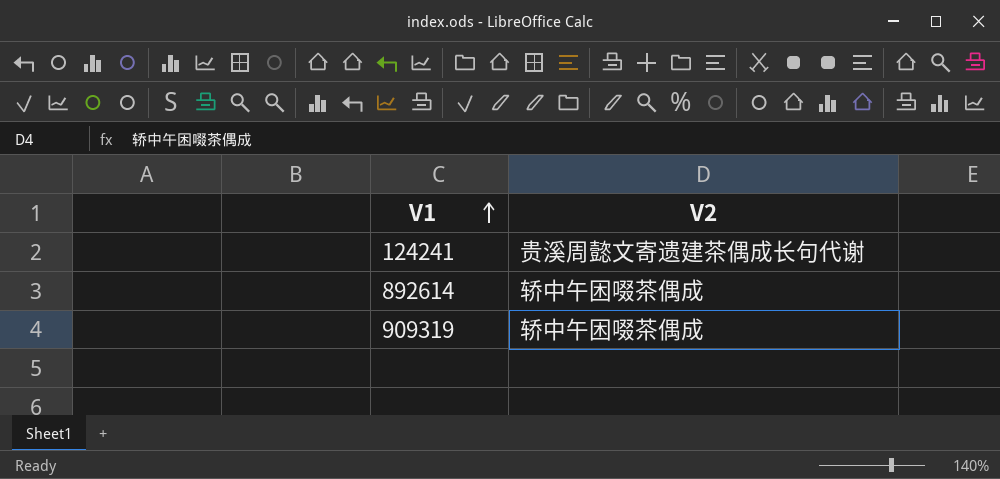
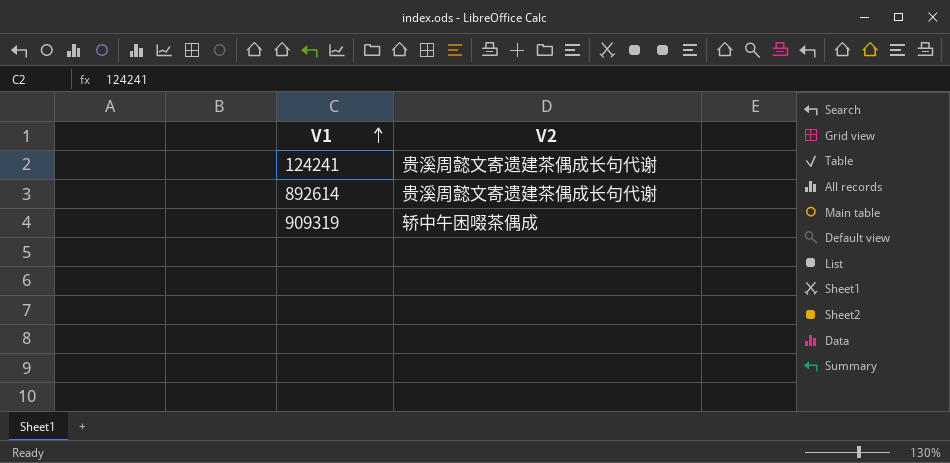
892614 | V2: 轿中午困啜茶偶成 -> 贵溪周懿文寄遗建茶偶成长句代谢

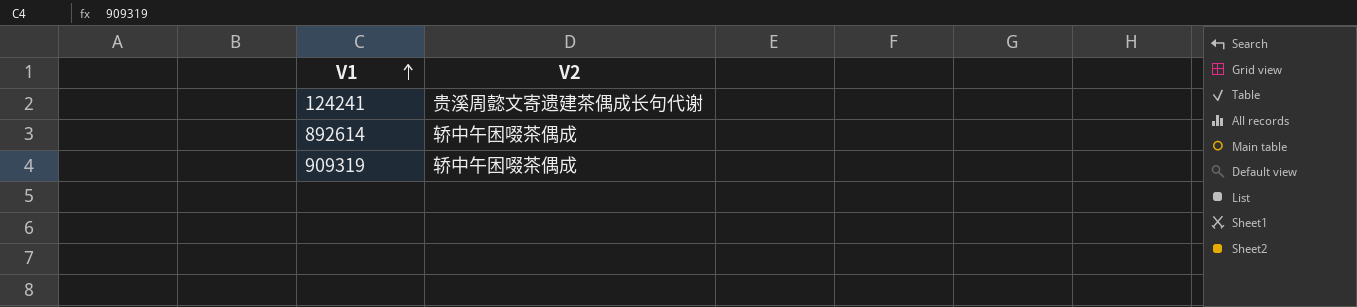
892614 | V2: 贵溪周懿文寄遗建茶偶成长句代谢 -> 轿中午困啜茶偶成

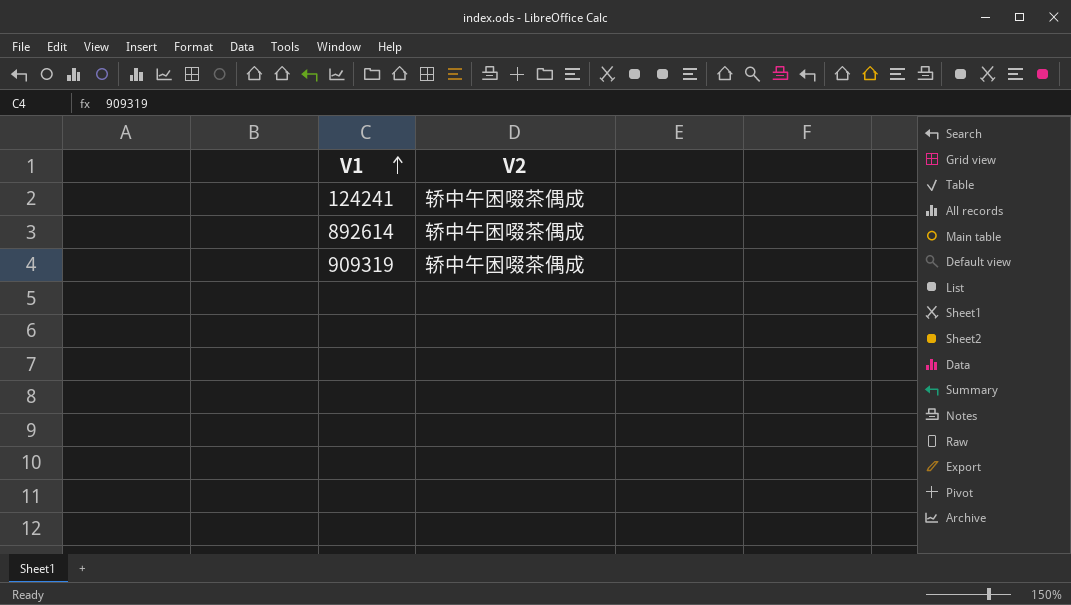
124241 | V2: 贵溪周懿文寄遗建茶偶成长句代谢 -> 轿中午困啜茶偶成

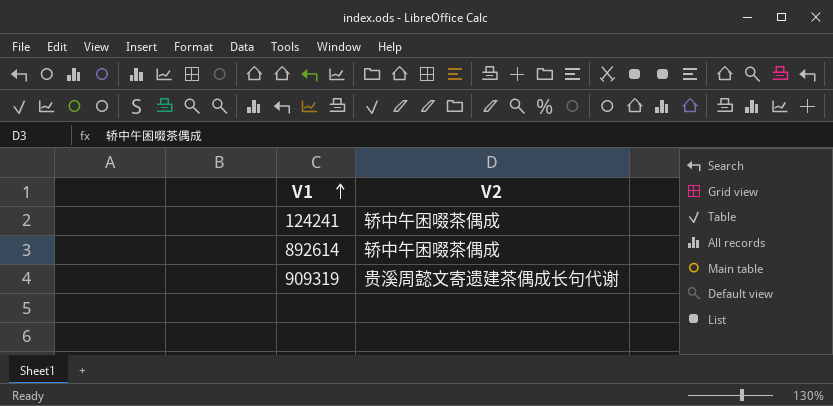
909319 | V2: 轿中午困啜茶偶成 -> 贵溪周懿文寄遗建茶偶成长句代谢

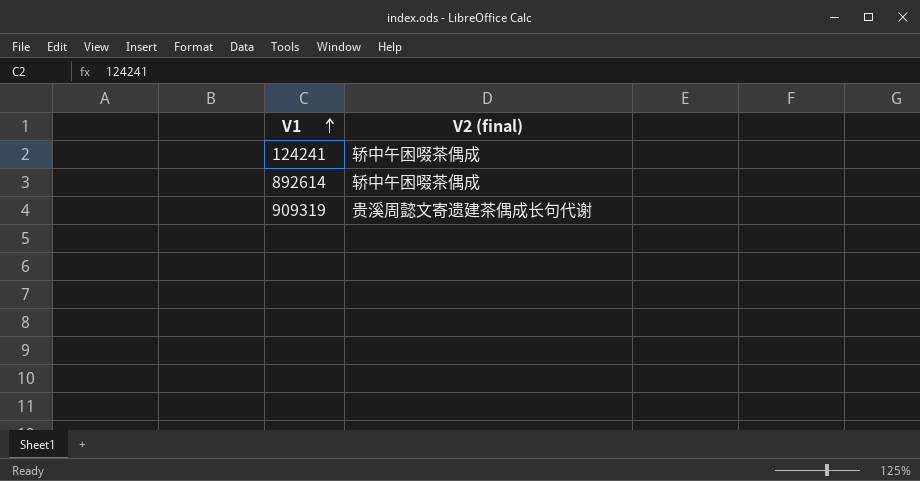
column name: V2 -> V2 (final)

